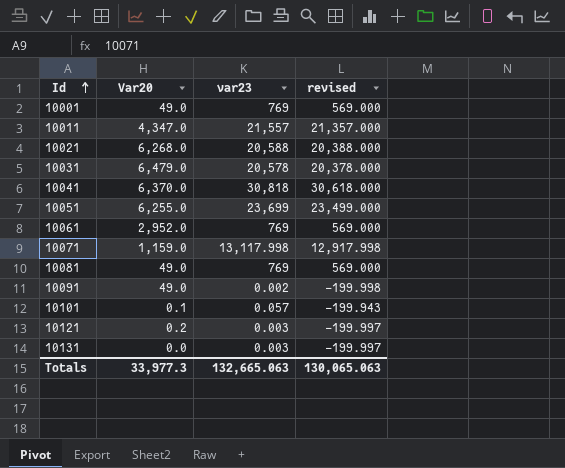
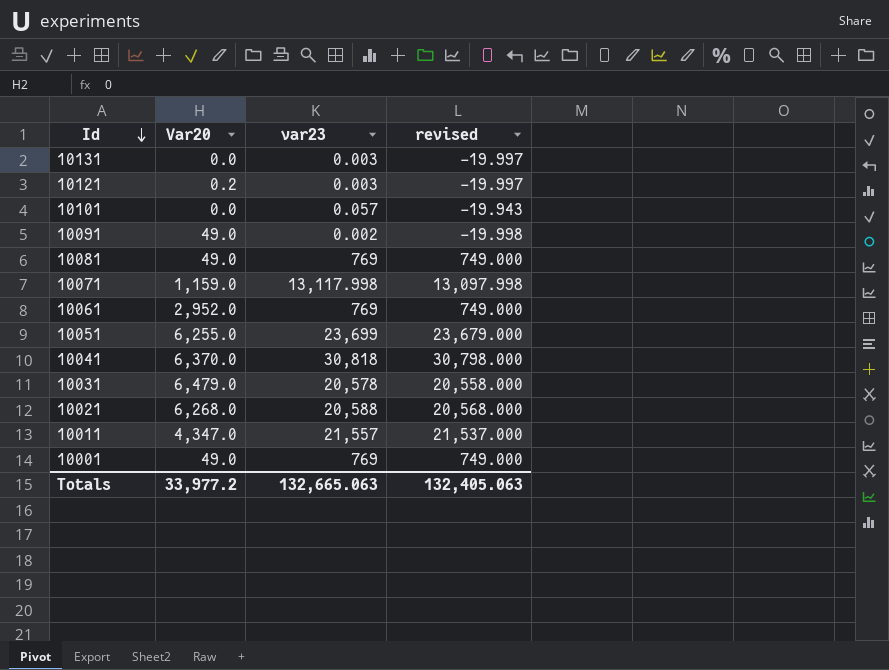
row order: Id ascending -> Id descending
column revised | formula: [var23] - 200 -> [var23] - 20
10101 | Var20: 0.1 -> 0.0
Totals | Var20: 33,977.3 -> 33,977.2
Totals | revised: 130,065.063 -> 132,405.063

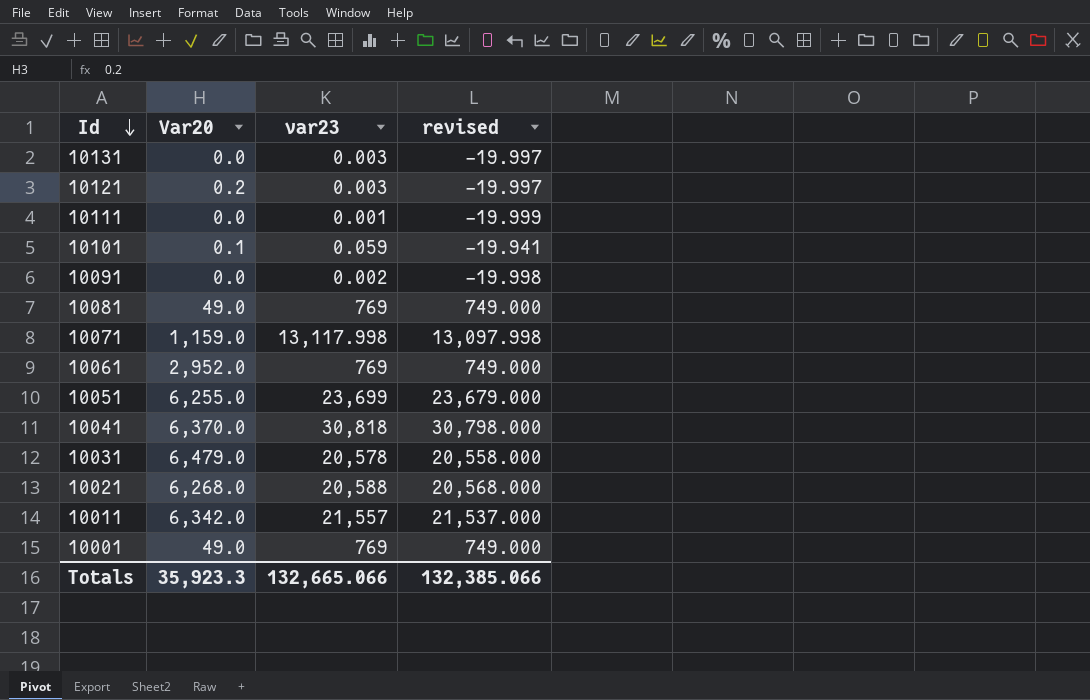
row 10111: none -> 0.0 | 0.001 | -19.999
10101 | Var20: 0.0 -> 0.1
10101 | var23: 0.057 -> 0.059
10101 | revised: -19.943 -> -19.941
10091 | Var20: 49.0 -> 0.0
10011 | Var20: 4,347.0 -> 6,342.0
Totals | Var20: 33,977.2 -> 35,923.3
Totals | var23: 132,665.063 -> 132,665.066
Totals | revised: 132,405.063 -> 132,385.066

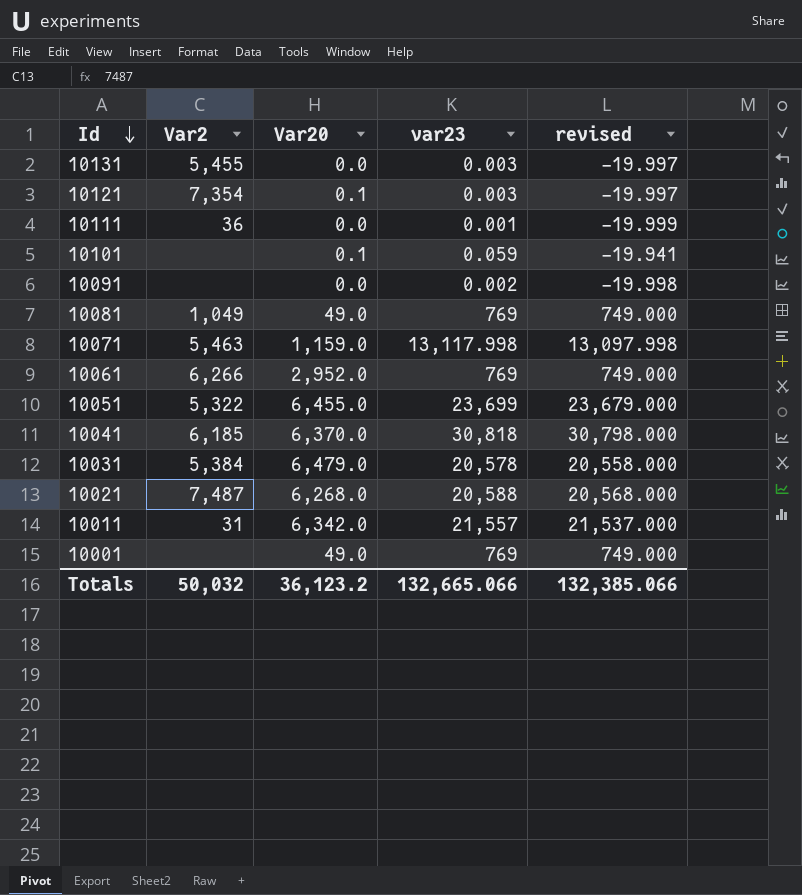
column Var2 | position: none -> 2
10121 | Var20: 0.2 -> 0.1
10051 | Var20: 6,255.0 -> 6,455.0
Totals | Var20: 35,923.3 -> 36,123.2

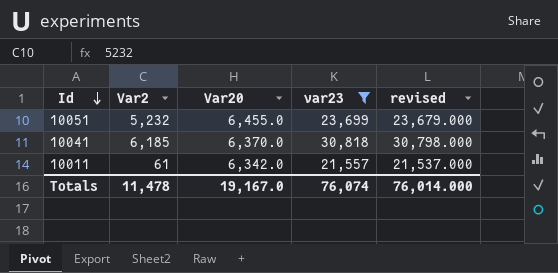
filter: none -> var23 >= 21,557
10051 | Var2: 5,322 -> 5,232
10011 | Var2: 31 -> 61
Totals | Var2: 50,032 -> 11,478
Totals | Var20: 36,123.2 -> 19,167.0
Totals | var23: 132,665.066 -> 76,074
Totals | revised: 132,385.066 -> 76,014.000

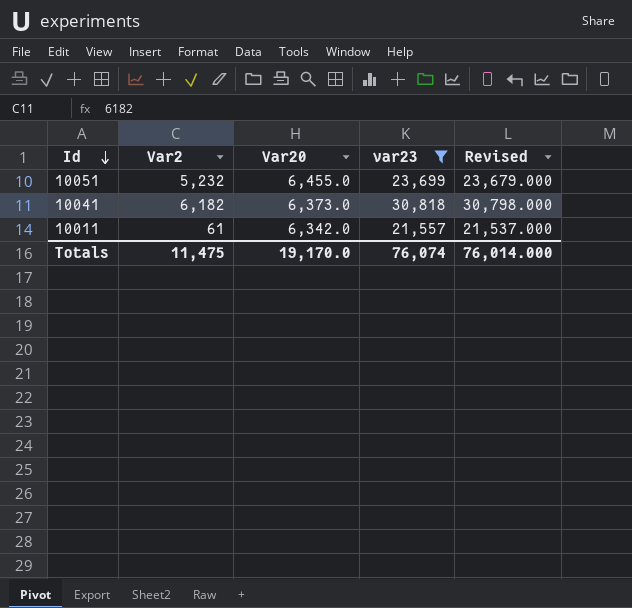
column name: revised -> Revised
10041 | Var2: 6,185 -> 6,182
10041 | Var20: 6,370.0 -> 6,373.0
Totals | Var2: 11,478 -> 11,475
Totals | Var20: 19,167.0 -> 19,170.0

